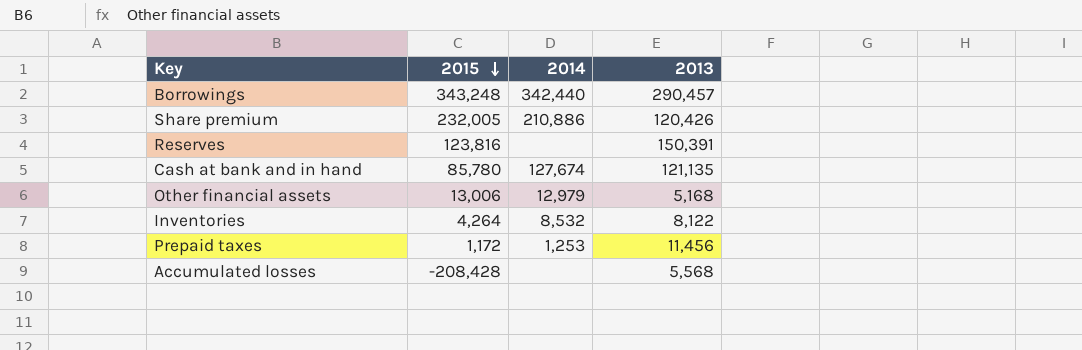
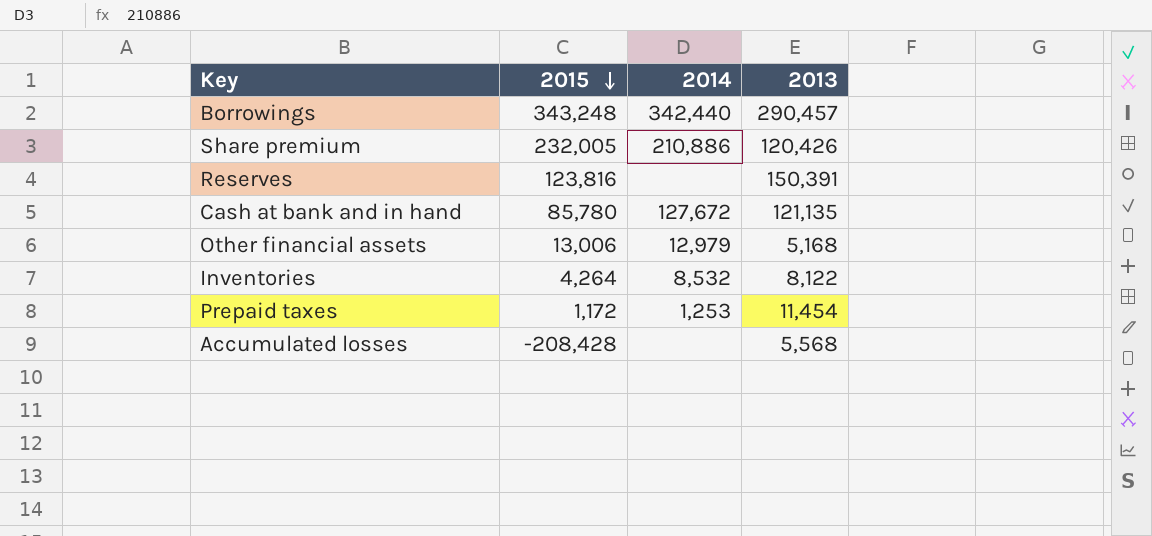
Cash at bank and in hand | 2014: 127,674 -> 127,672
Prepaid taxes | 2013: 11,456 -> 11,454

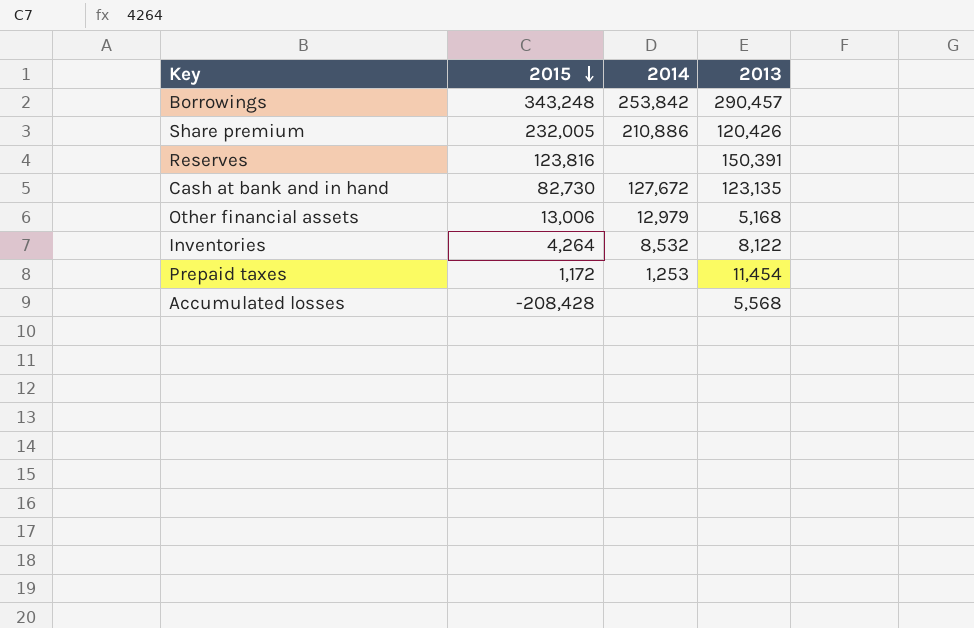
Borrowings | 2014: 342,440 -> 253,842
Cash at bank and in hand | 2015: 85,780 -> 82,730
Cash at bank and in hand | 2013: 121,135 -> 123,135

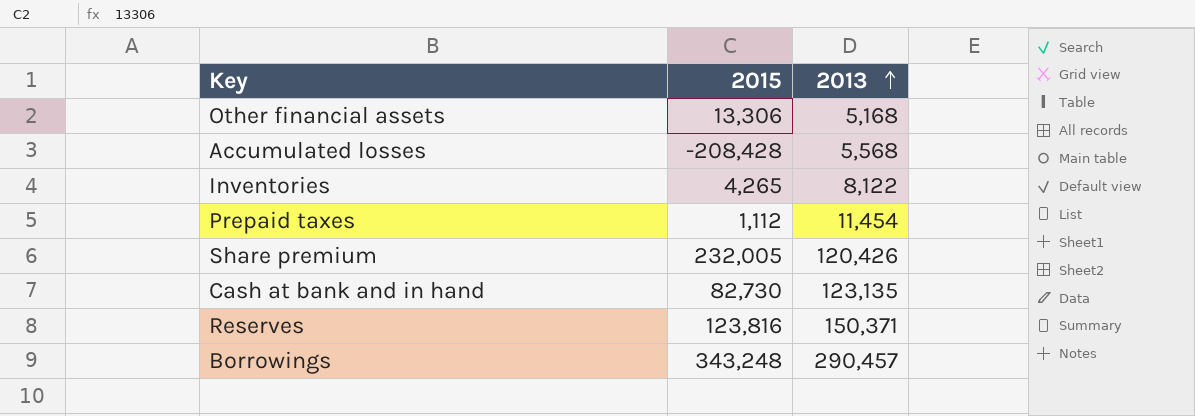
row order: 2015 descending -> 2013 ascending
column 2014 | position: 3 -> none
Other financial assets | 2015: 13,006 -> 13,306
Inventories | 2015: 4,264 -> 4,265
Prepaid taxes | 2015: 1,172 -> 1,112
Reserves | 2013: 150,391 -> 150,371

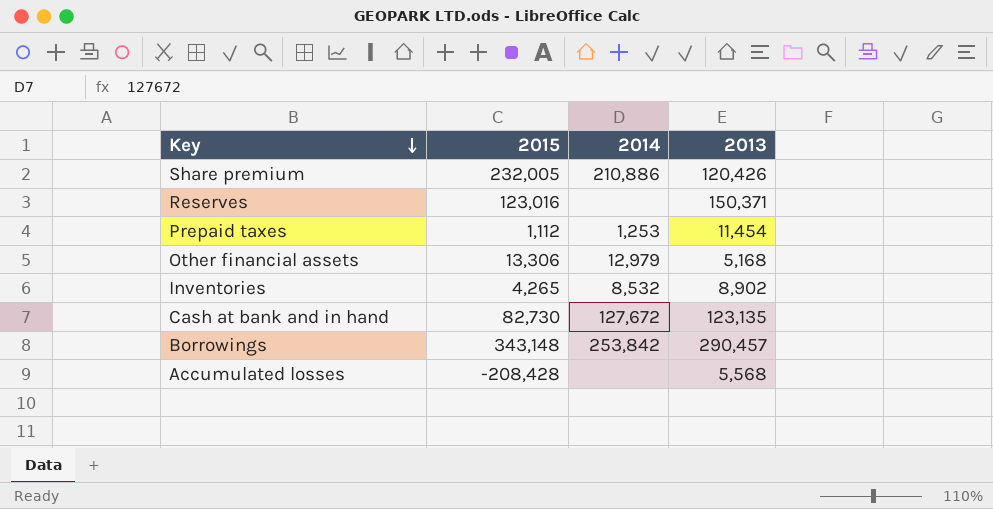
row order: 2013 ascending -> Key descending
column 2014 | position: none -> 3
Reserves | 2015: 123,816 -> 123,016
Inventories | 2013: 8,122 -> 8,902
Borrowings | 2015: 343,248 -> 343,148

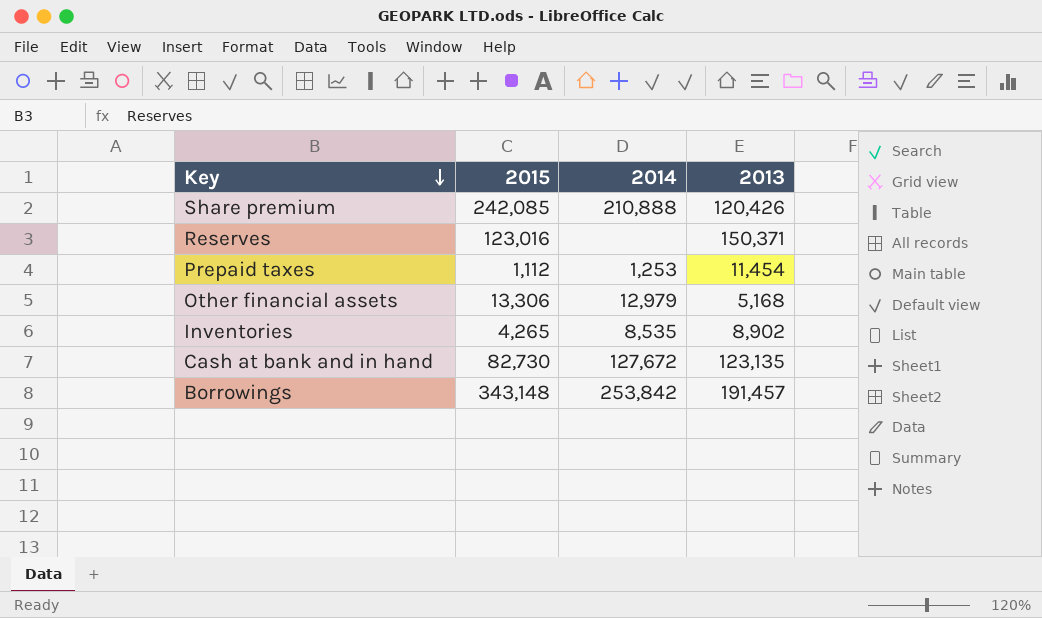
row Accumulated losses: -208,428 | none | 5,568 -> none
Share premium | 2015: 232,005 -> 242,085
Share premium | 2014: 210,886 -> 210,888
Inventories | 2014: 8,532 -> 8,535
Borrowings | 2013: 290,457 -> 191,457

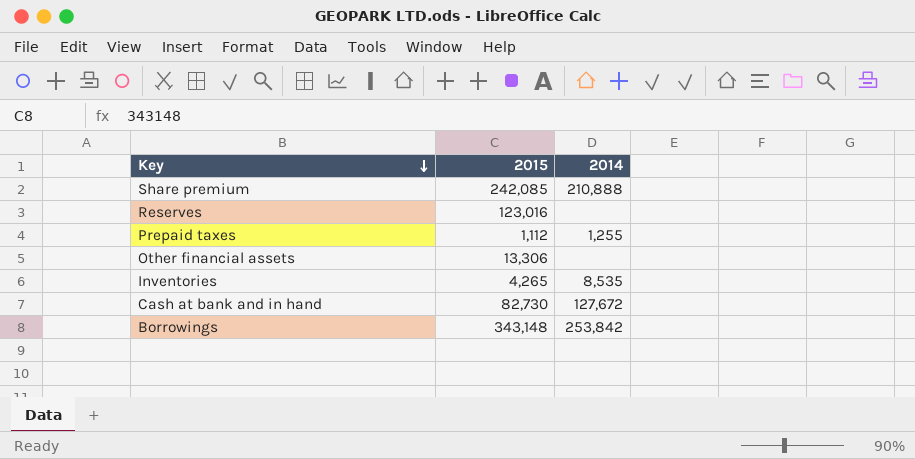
column 2013 | position: 4 -> none
Prepaid taxes | 2014: 1,253 -> 1,255
Other financial assets | 2014: 12,979 -> none

